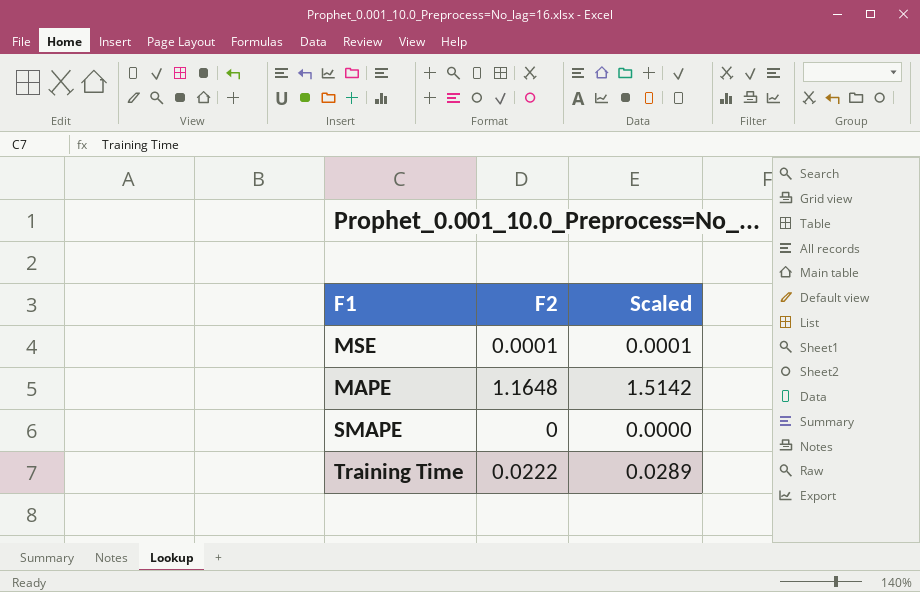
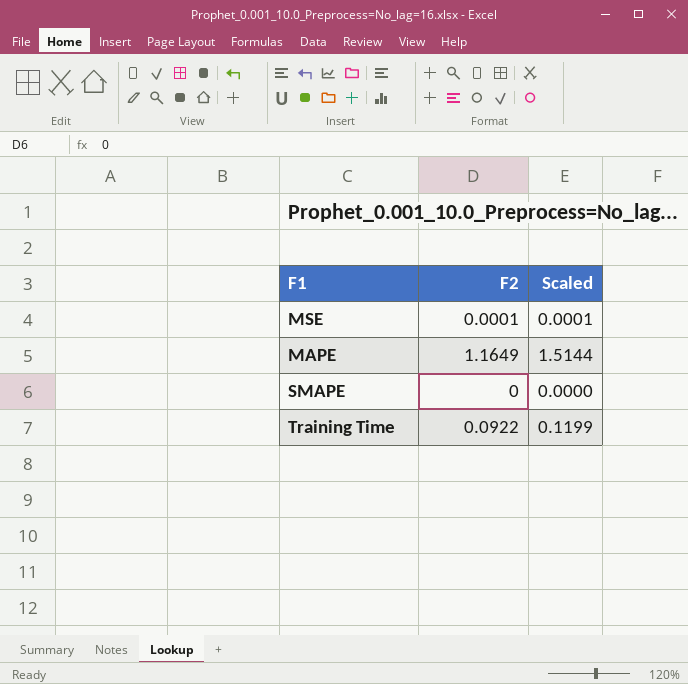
MAPE | F2: 1.1648 -> 1.1649
MAPE | Scaled: 1.5142 -> 1.5144
Training Time | F2: 0.0222 -> 0.0922
Training Time | Scaled: 0.0289 -> 0.1199

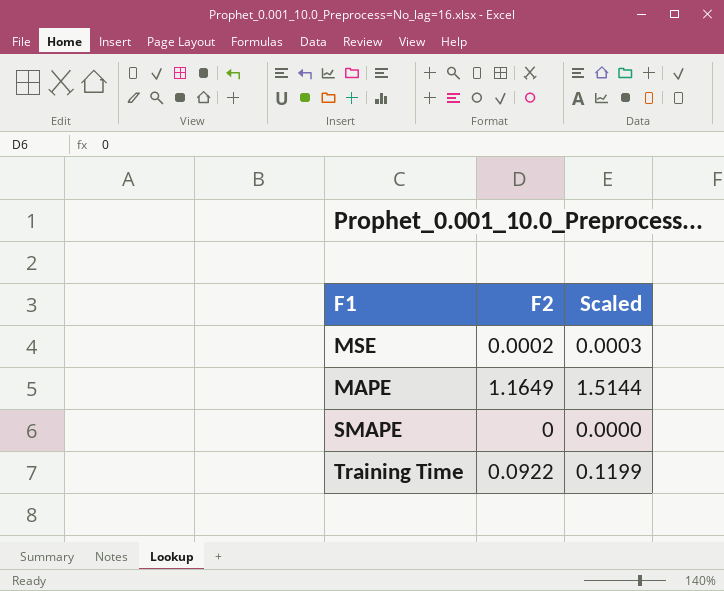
MSE | F2: 0.0001 -> 0.0002
MSE | Scaled: 0.0001 -> 0.0003

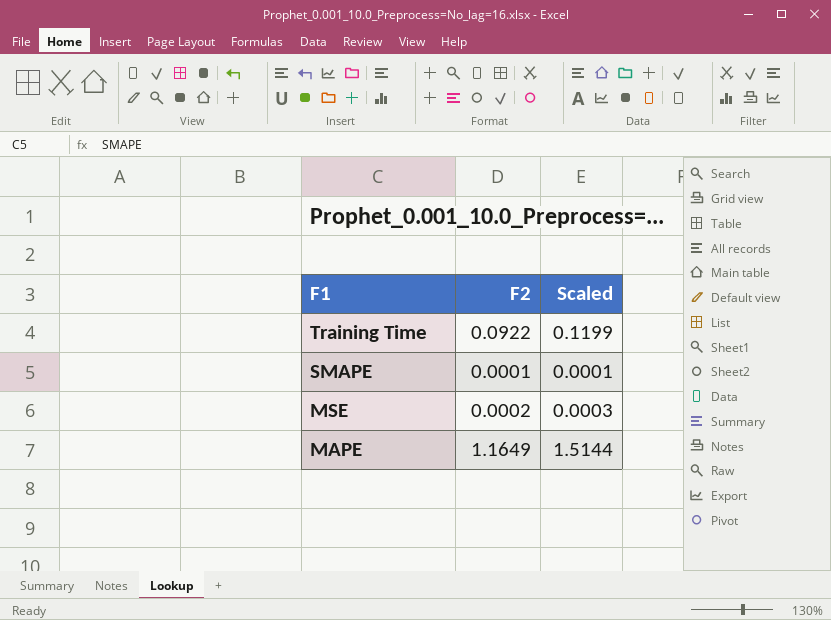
row order: none -> F1 descending
SMAPE | F2: 0 -> 0.0001
SMAPE | Scaled: 0.0000 -> 0.0001

